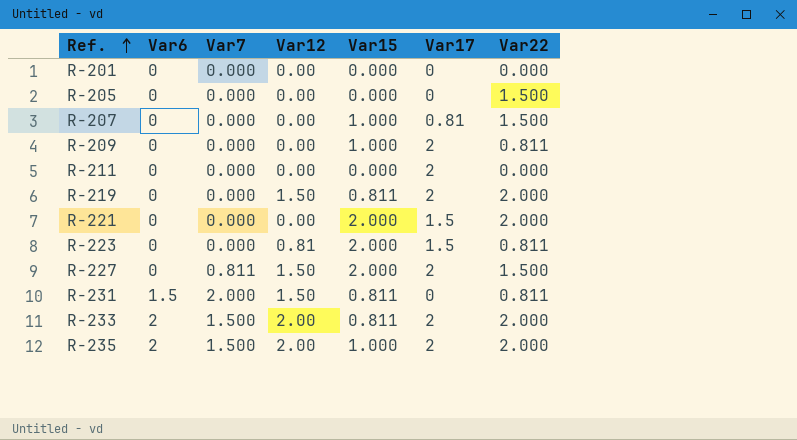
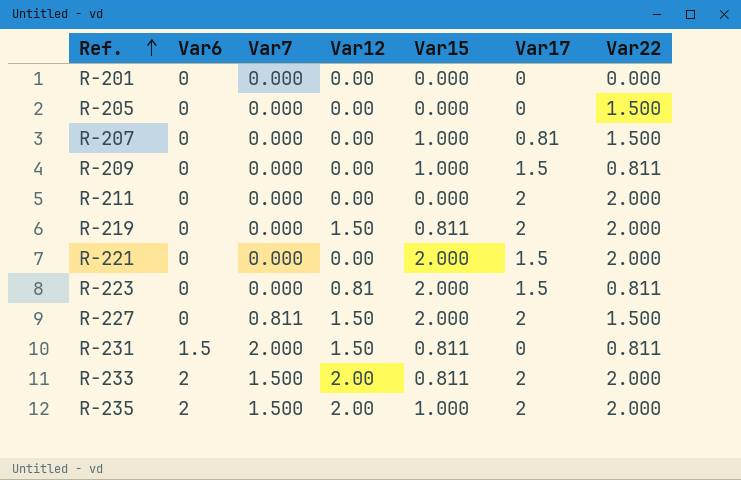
R-209 | Var17: 2 -> 1.5
R-211 | Var22: 0.000 -> 2.000

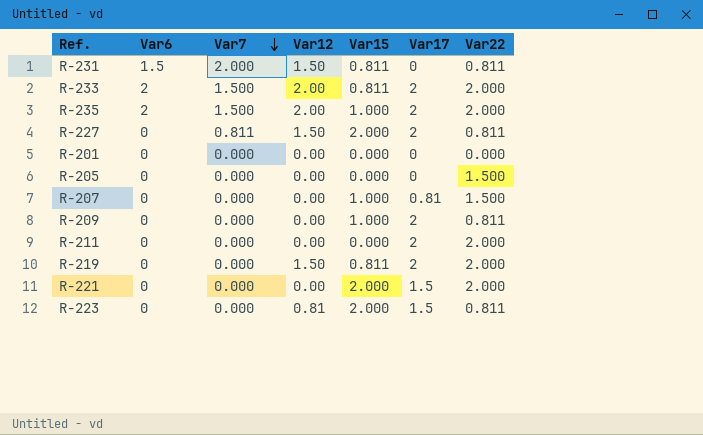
row order: Ref. ascending -> Var7 descending
R-227 | Var22: 1.500 -> 0.811
R-209 | Var17: 1.5 -> 2

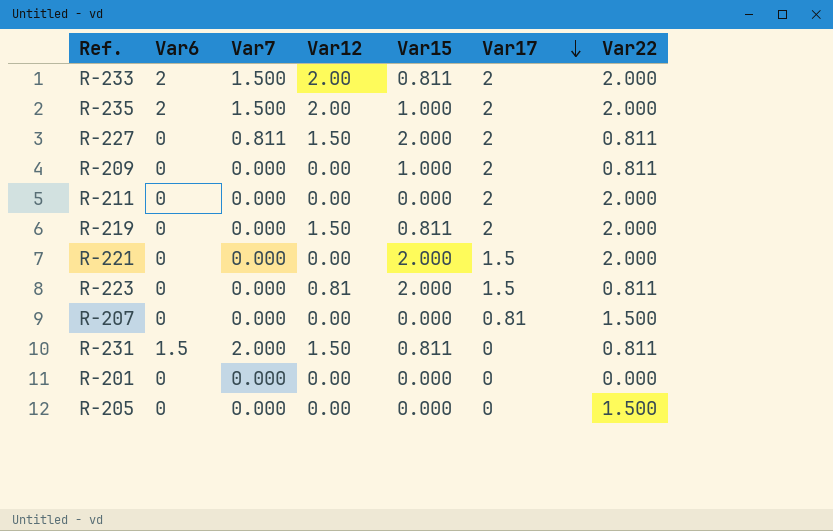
row order: Var7 descending -> Var17 descending
R-207 | Var15: 1.000 -> 0.000

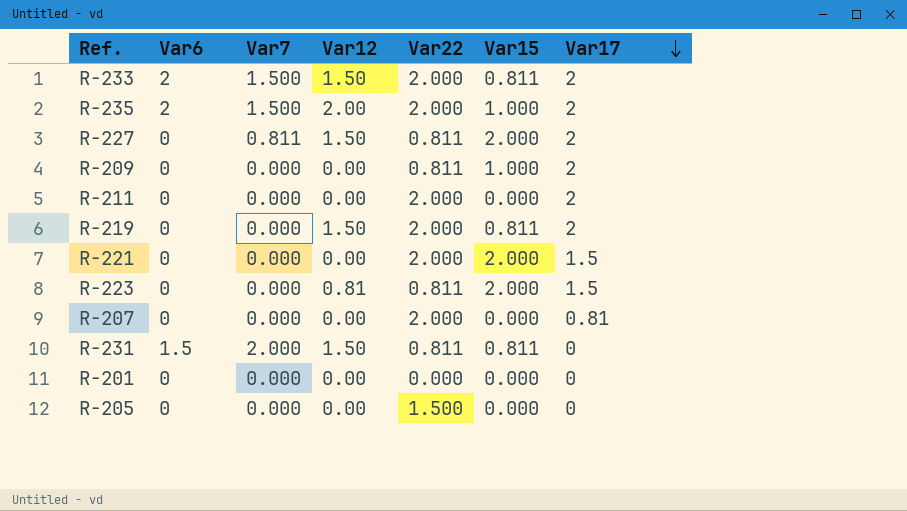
column Var22 | position: 7 -> 5
R-233 | Var12: 2.00 -> 1.50
R-207 | Var22: 1.500 -> 2.000

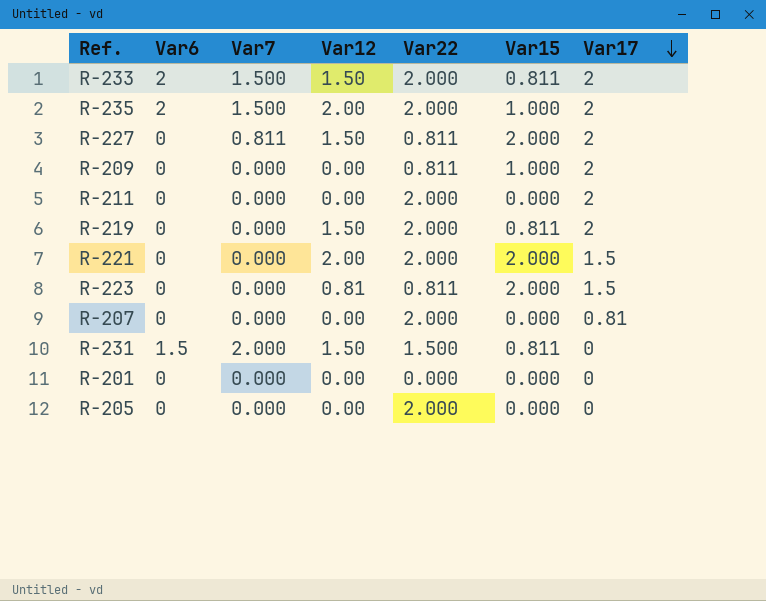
R-221 | Var12: 0.00 -> 2.00
R-231 | Var22: 0.811 -> 1.500
R-205 | Var22: 1.500 -> 2.000

